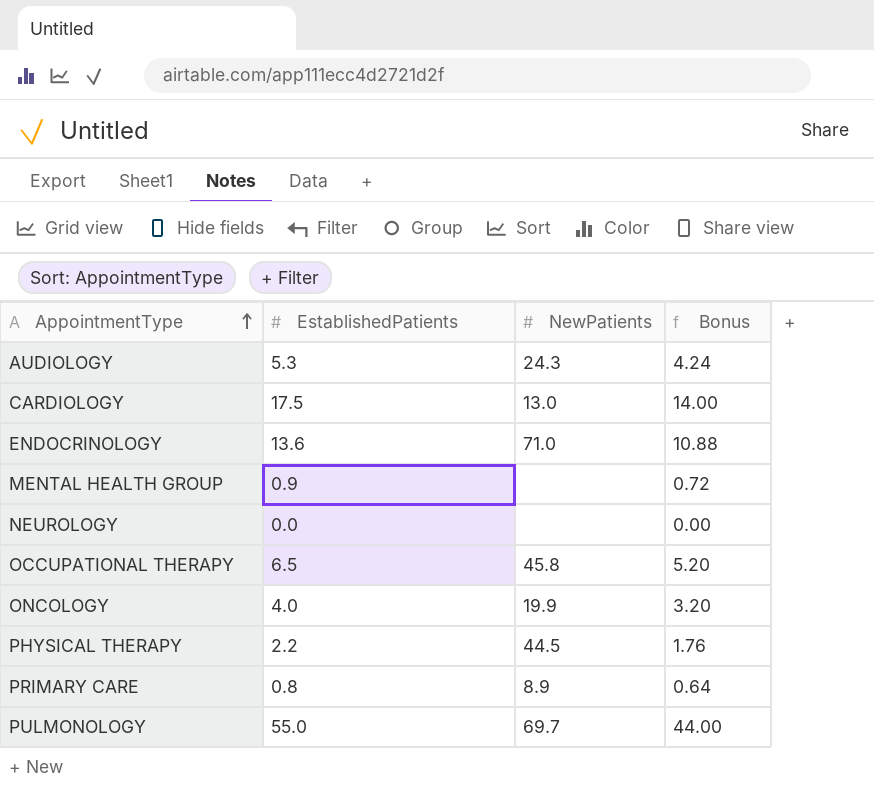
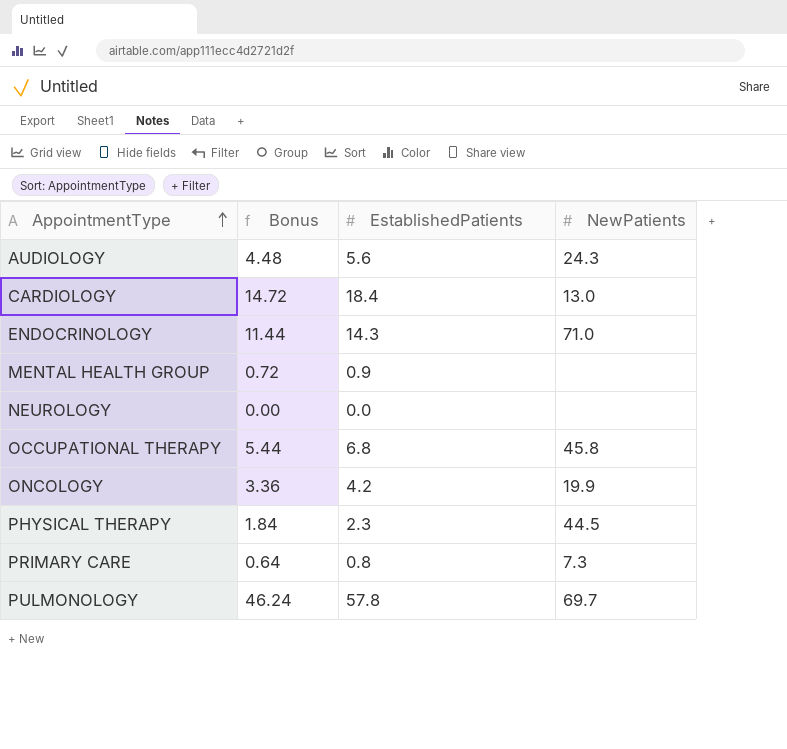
column Bonus | position: 4 -> 2
AUDIOLOGY | Bonus: 4.24 -> 4.48
AUDIOLOGY | EstablishedPatients: 5.3 -> 5.6
CARDIOLOGY | Bonus: 14.00 -> 14.72
CARDIOLOGY | EstablishedPatients: 17.5 -> 18.4
ENDOCRINOLOGY | Bonus: 10.88 -> 11.44
ENDOCRINOLOGY | EstablishedPatients: 13.6 -> 14.3
OCCUPATIONAL THERAPY | Bonus: 5.20 -> 5.44
OCCUPATIONAL THERAPY | EstablishedPatients: 6.5 -> 6.8
ONCOLOGY | Bonus: 3.20 -> 3.36
ONCOLOGY | EstablishedPatients: 4.0 -> 4.2
PHYSICAL THERAPY | Bonus: 1.76 -> 1.84
PHYSICAL THERAPY | EstablishedPatients: 2.2 -> 2.3
PRIMARY CARE | NewPatients: 8.9 -> 7.3
PULMONOLOGY | Bonus: 44.00 -> 46.24
PULMONOLOGY | EstablishedPatients: 55.0 -> 57.8

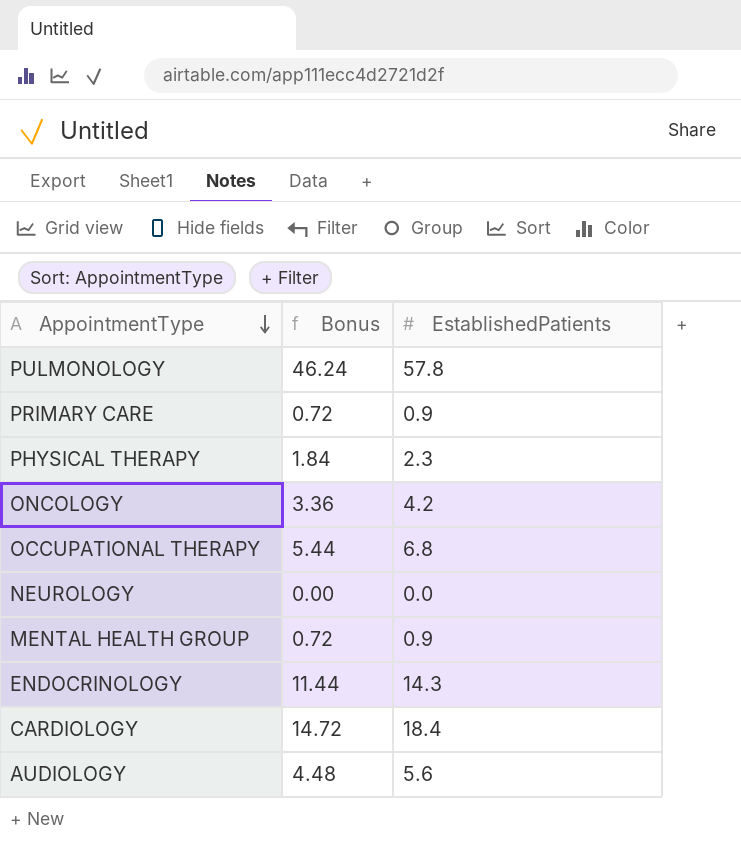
row order: AppointmentType ascending -> AppointmentType descending
column NewPatients | position: 4 -> none
PRIMARY CARE | Bonus: 0.64 -> 0.72
PRIMARY CARE | EstablishedPatients: 0.8 -> 0.9

